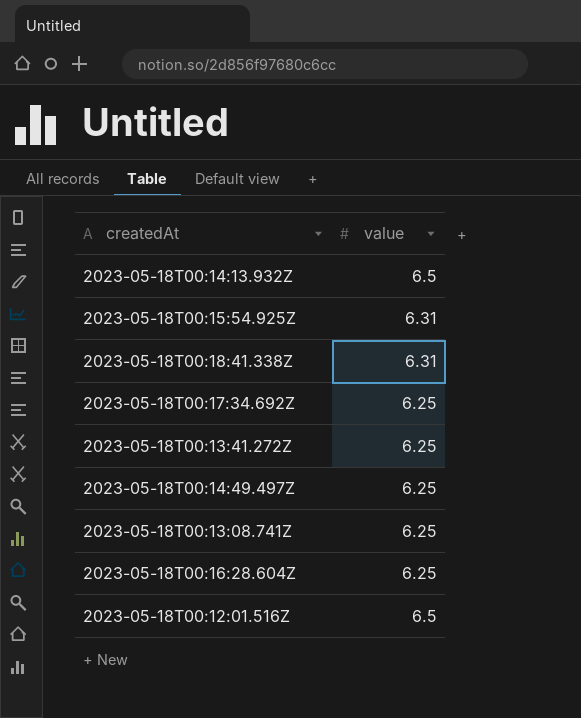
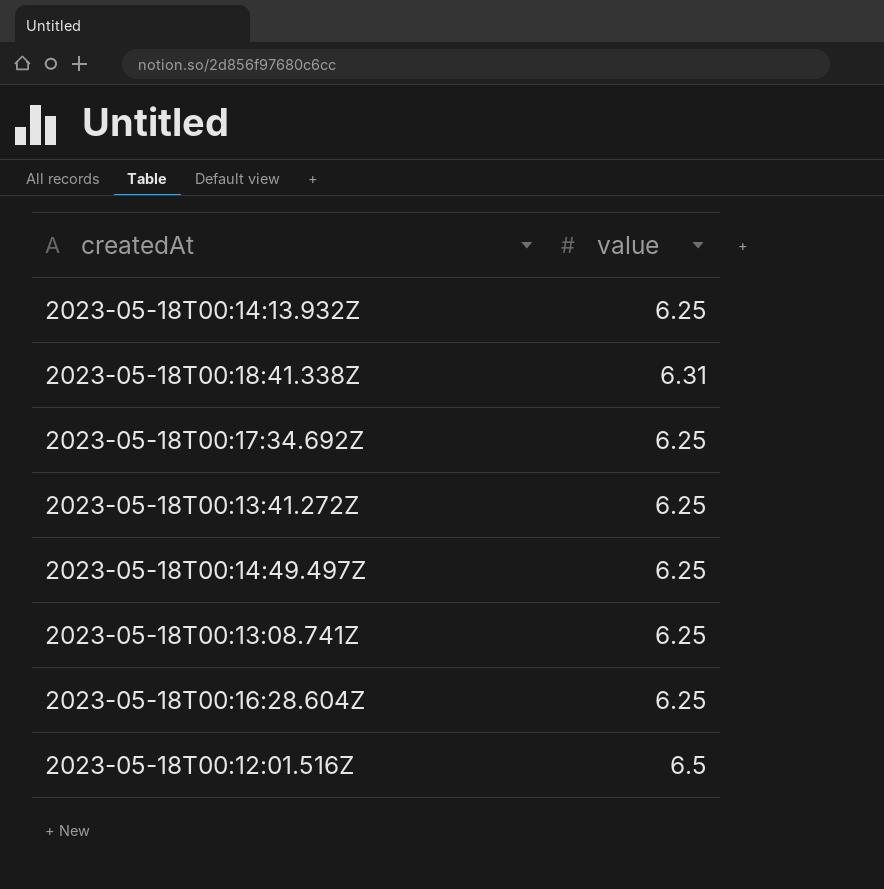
row 2023-05-18T00:15:54.925Z: 6.31 -> none
2023-05-18T00:14:13.932Z | value: 6.5 -> 6.25

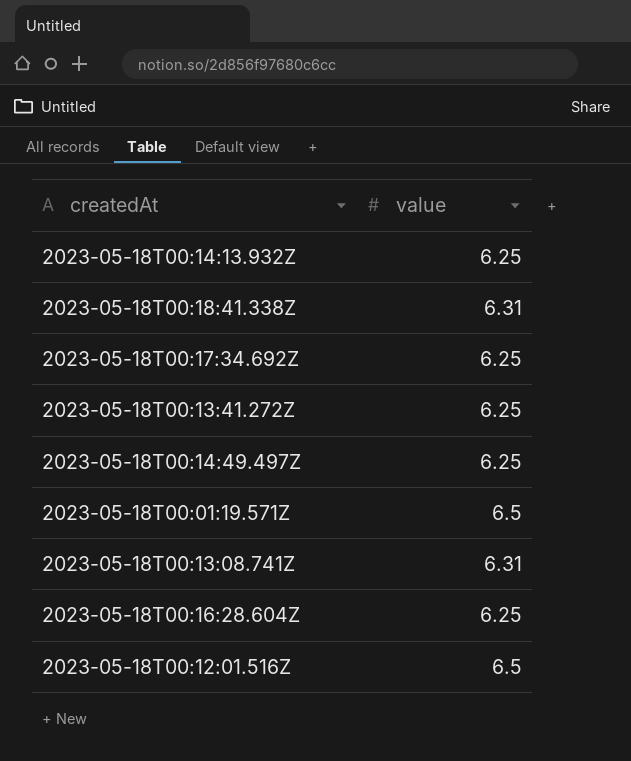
row 2023-05-18T00:01:19.571Z: none -> 6.5
2023-05-18T00:13:08.741Z | value: 6.25 -> 6.31

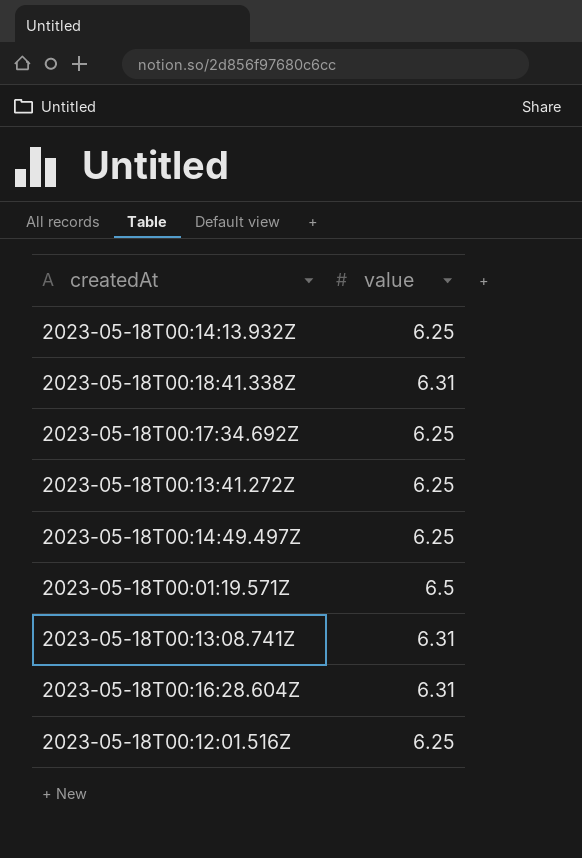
2023-05-18T00:16:28.604Z | value: 6.25 -> 6.31
2023-05-18T00:12:01.516Z | value: 6.5 -> 6.25

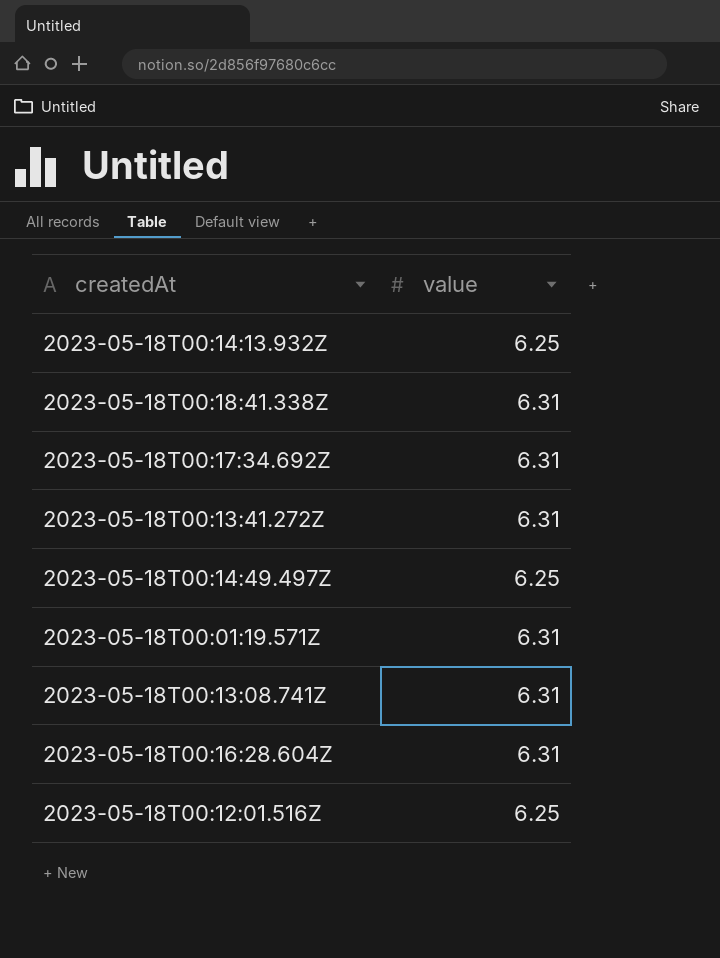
2023-05-18T00:17:34.692Z | value: 6.25 -> 6.31
2023-05-18T00:13:41.272Z | value: 6.25 -> 6.31
2023-05-18T00:01:19.571Z | value: 6.5 -> 6.31

